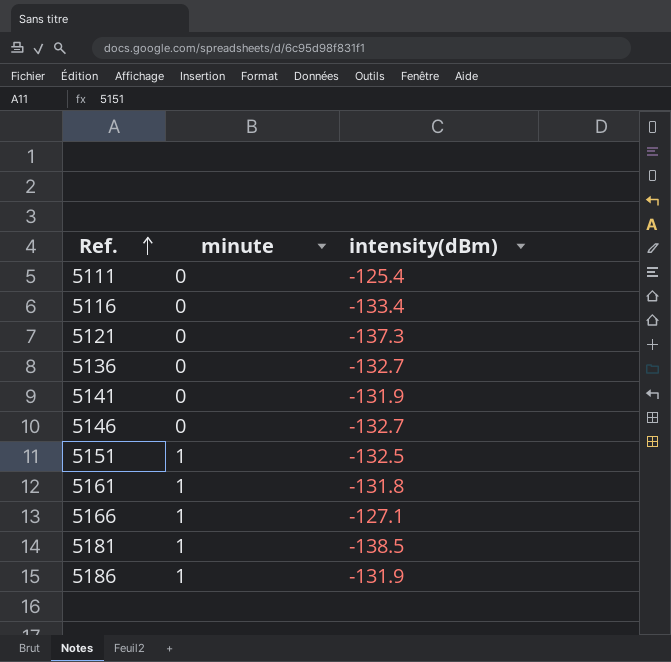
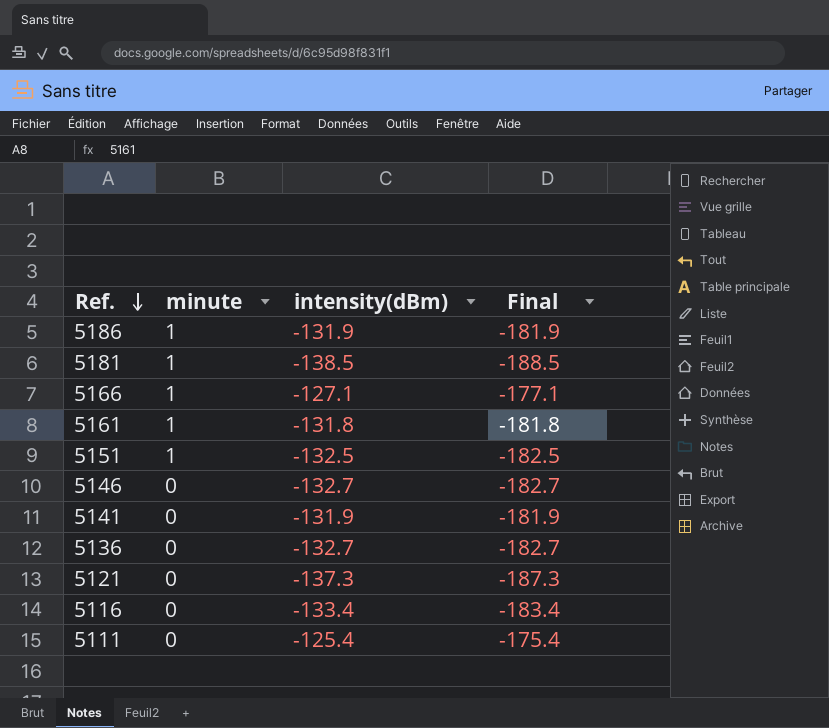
row order: Ref. ascending -> Ref. descending
column Final | formula: none -> [intensity(dBm)] - 50

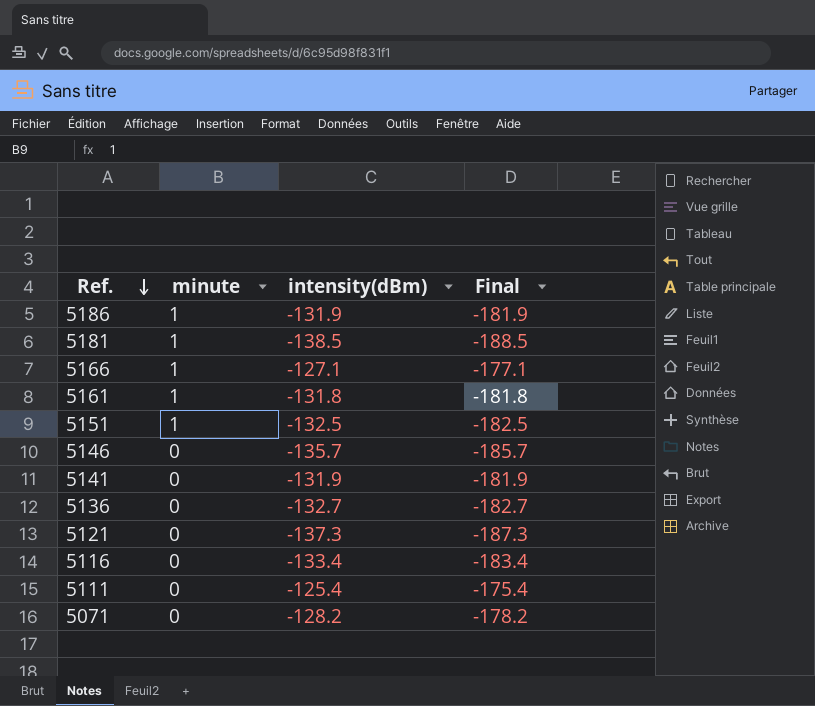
5146 | intensity(dBm): -132.7 -> -135.7
5146 | Final: -182.7 -> -185.7
row 5071: none -> 0 | -128.2 | -178.2

